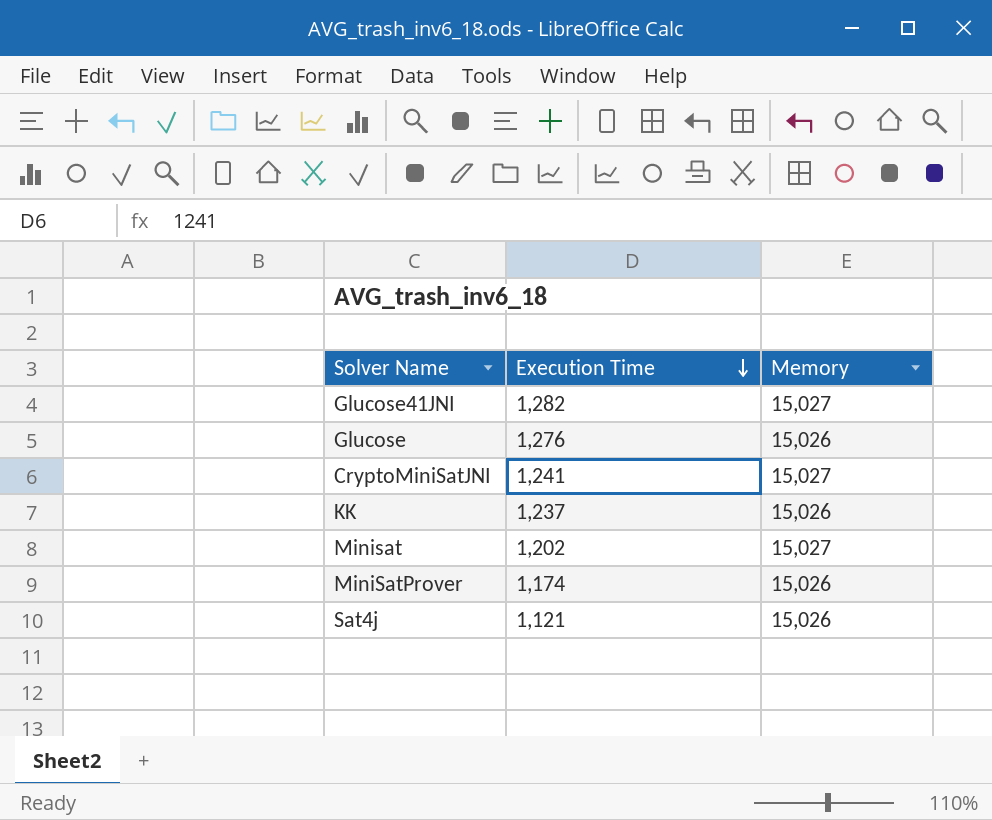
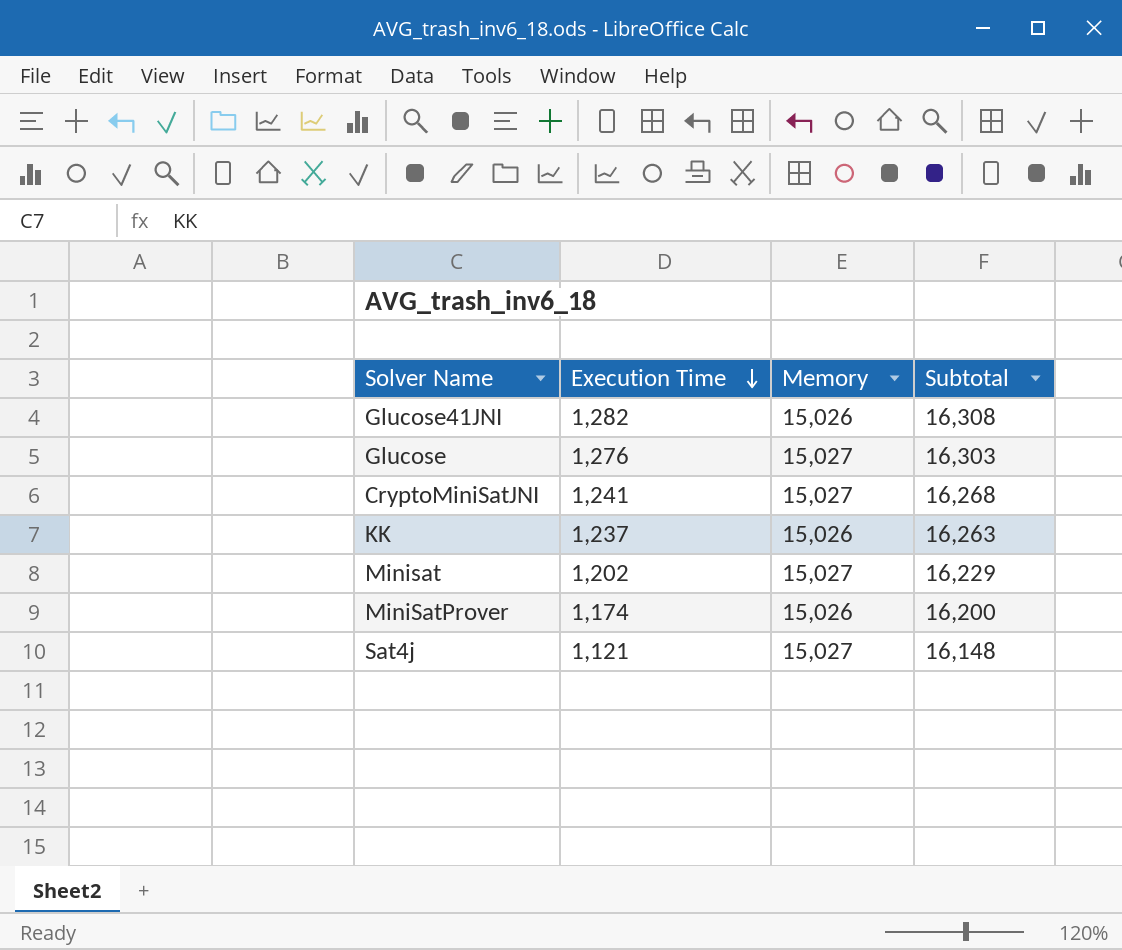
column Subtotal | formula: none -> [Execution Time] + [Memory]
Glucose41JNI | Memory: 15,027 -> 15,026
Glucose | Memory: 15,026 -> 15,027
Sat4j | Memory: 15,026 -> 15,027

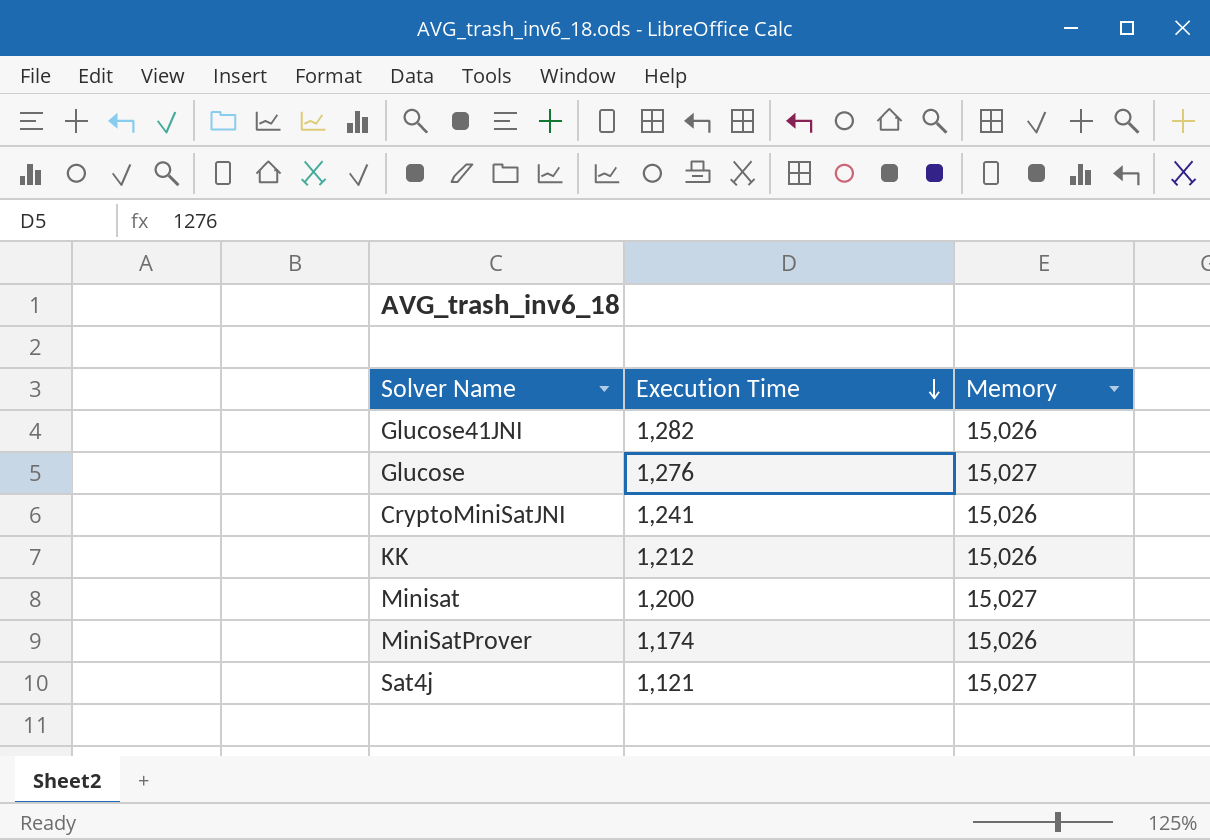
column Subtotal | formula: [Execution Time] + [Memory] -> none
CryptoMiniSatJNI | Memory: 15,027 -> 15,026
KK | Execution Time: 1,237 -> 1,212
Minisat | Execution Time: 1,202 -> 1,200

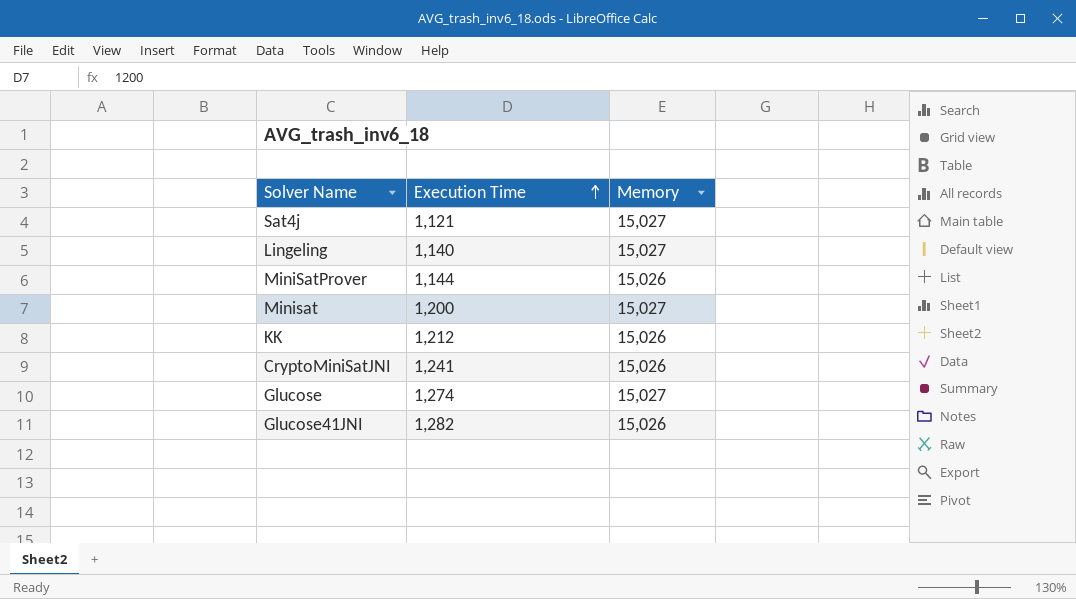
row order: Execution Time descending -> Execution Time ascending
row Lingeling: none -> 1,140 | 15,027
MiniSatProver | Execution Time: 1,174 -> 1,144
Glucose | Execution Time: 1,276 -> 1,274

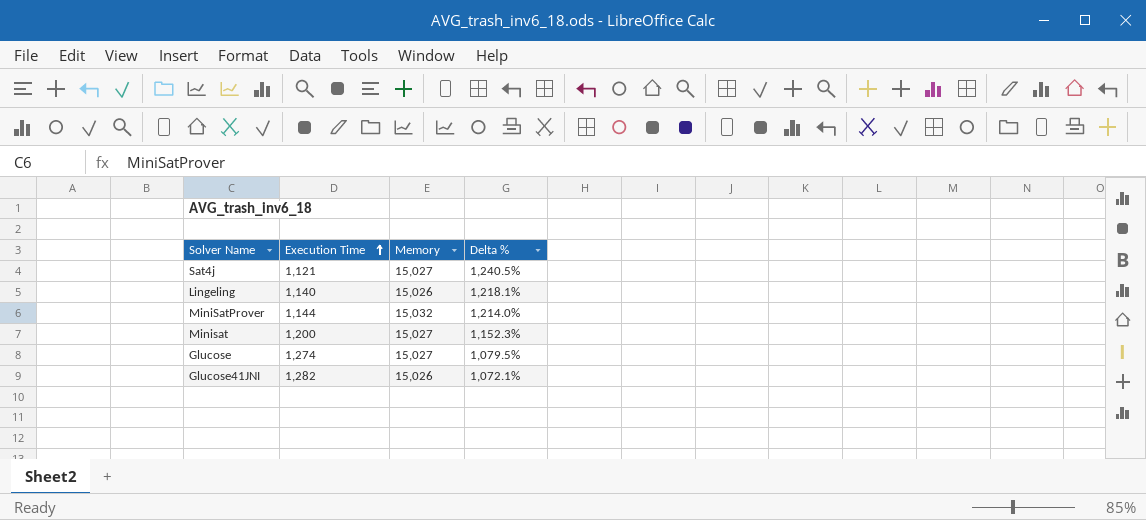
column Delta % | formula: none -> ([Memory] - [Execution Time]) / [Execution Time]
row KK: 1,212 | 15,026 -> none
row CryptoMiniSatJNI: 1,241 | 15,026 -> none
Lingeling | Memory: 15,027 -> 15,026
MiniSatProver | Memory: 15,026 -> 15,032

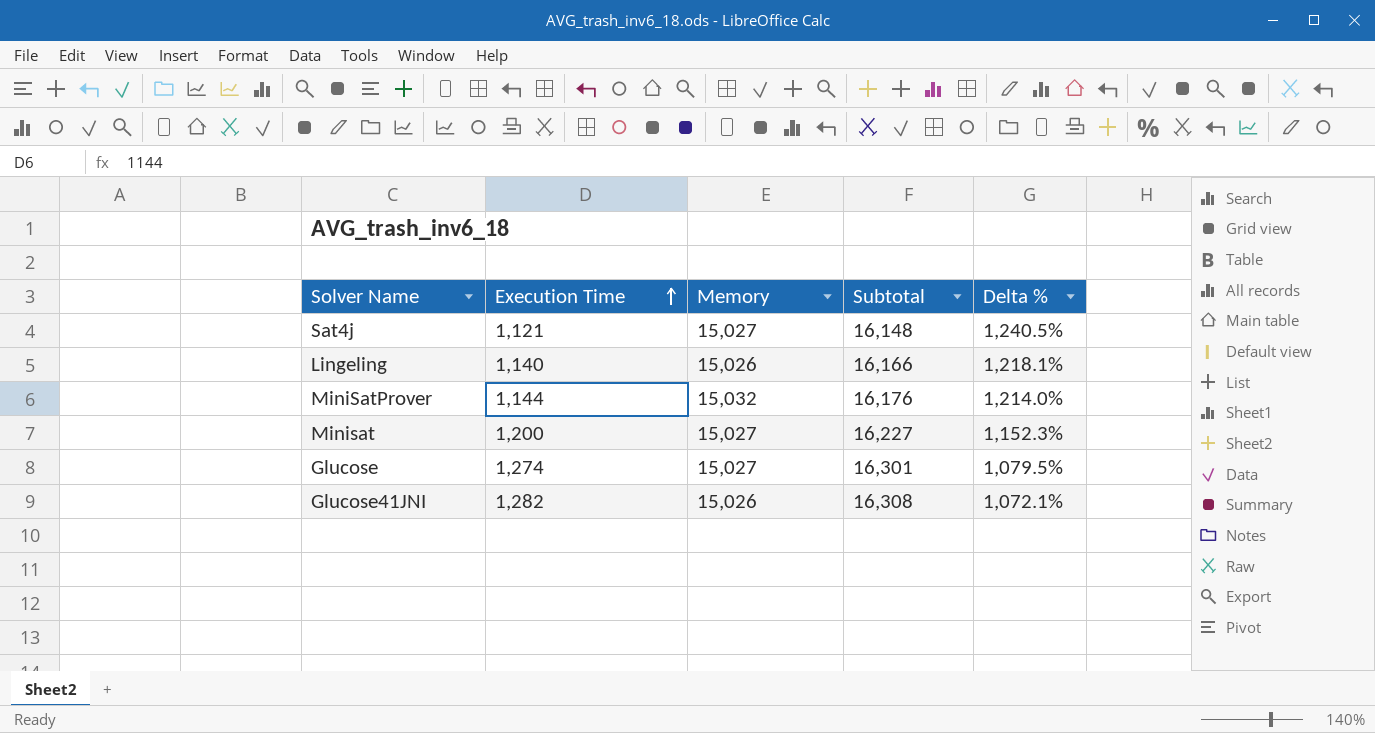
column Subtotal | formula: none -> [Execution Time] + [Memory]

